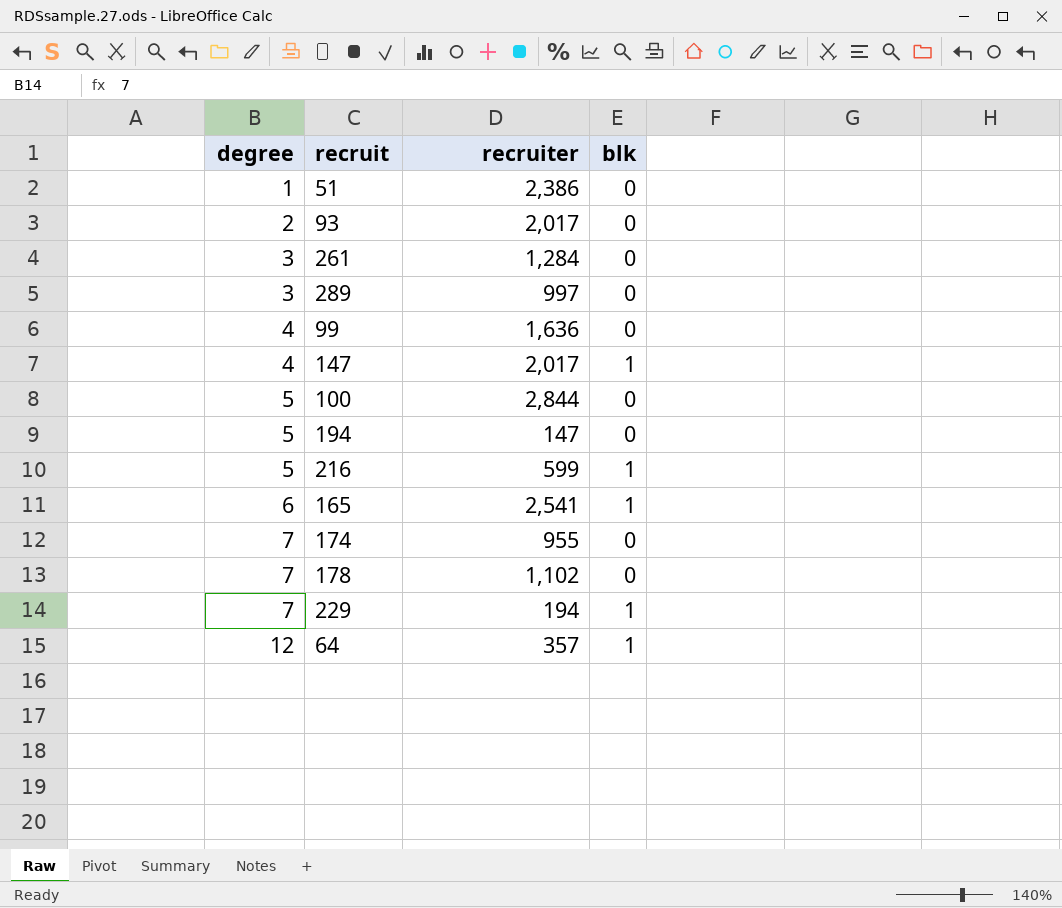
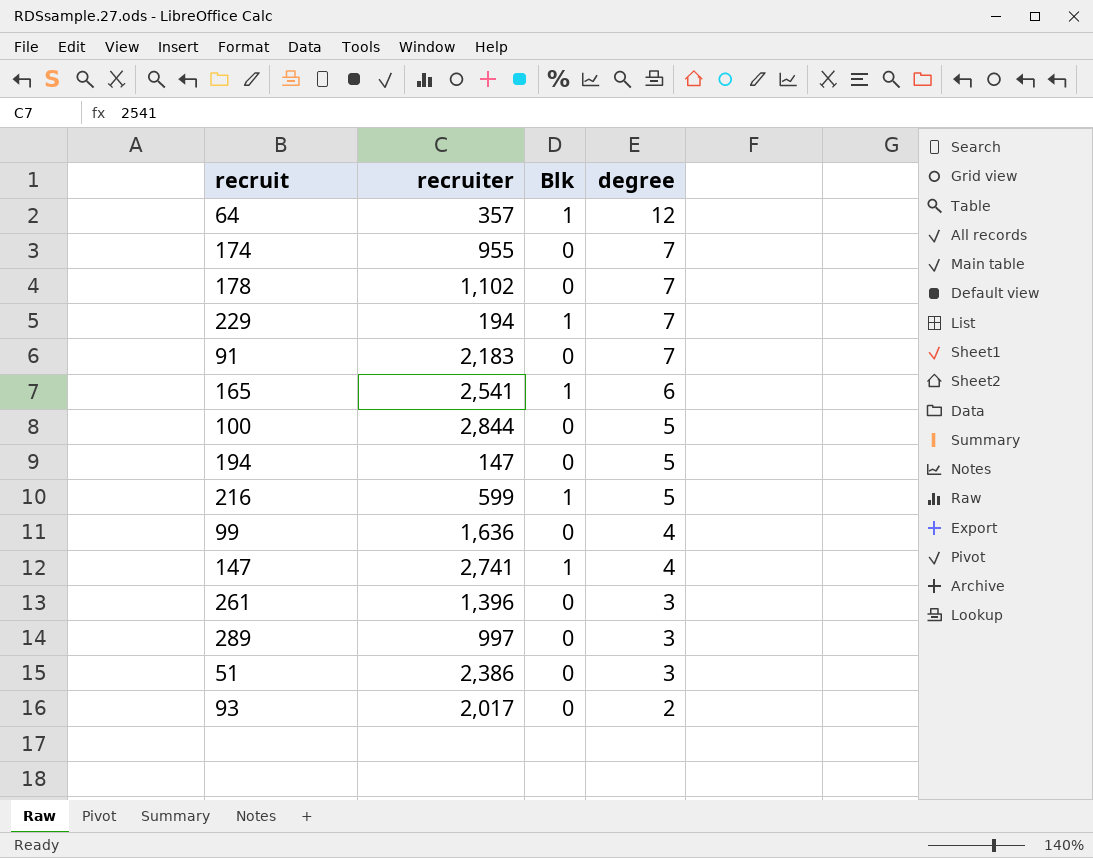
row order: degree ascending -> degree descending
column name: blk -> Blk
column degree | position: 1 -> 4
row 91: none -> 2,183 | 0 | 7
147 | recruiter: 2,017 -> 2,741
261 | recruiter: 1,284 -> 1,396
51 | degree: 1 -> 3

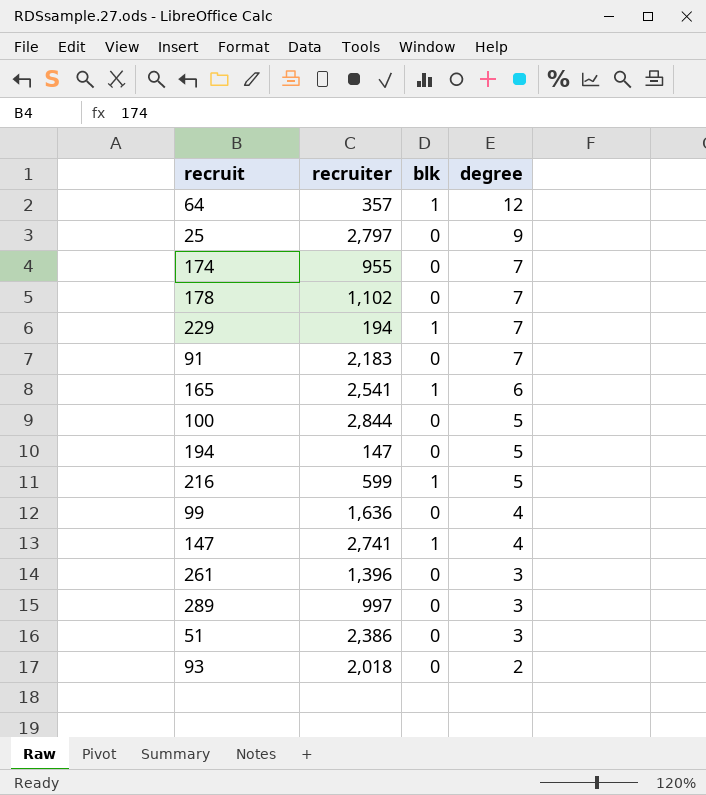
column name: Blk -> blk
row 25: none -> 2,797 | 0 | 9
93 | recruiter: 2,017 -> 2,018

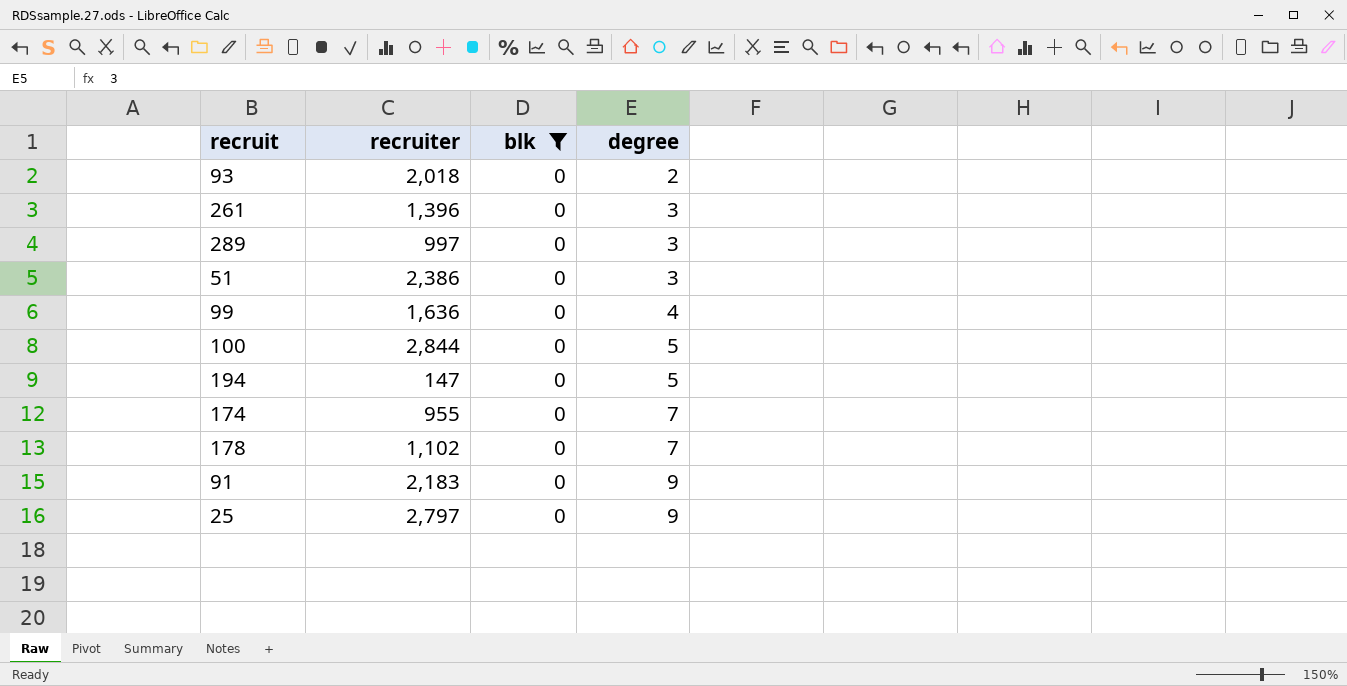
filter: none -> blk = 0
row order: degree descending -> degree ascending
91 | degree: 7 -> 9

